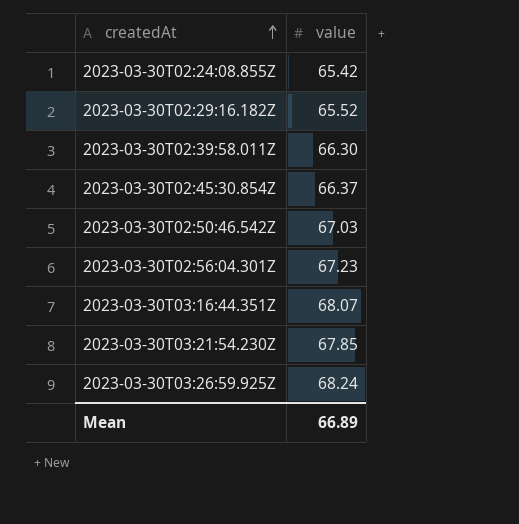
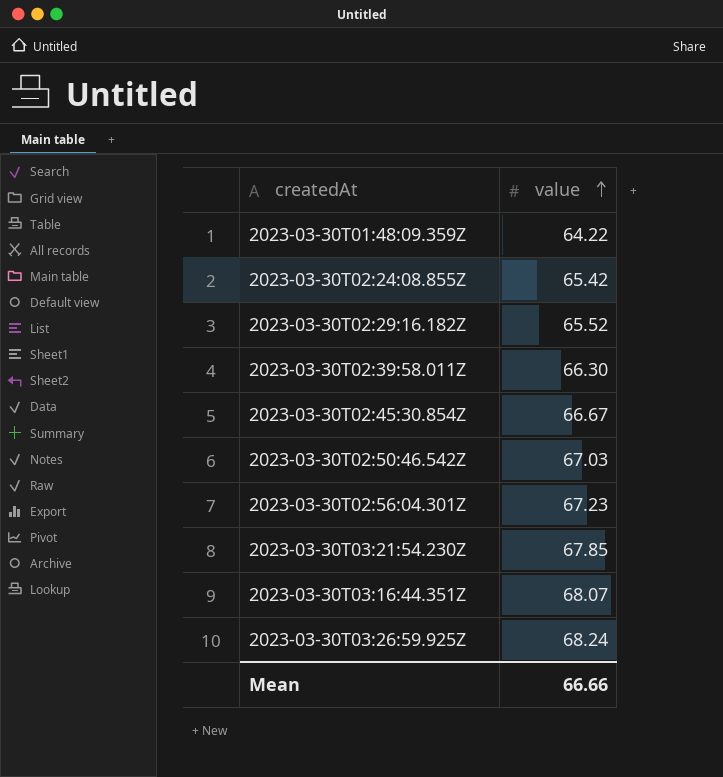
row order: createdAt ascending -> value ascending
row 2023-03-30T01:48:09.359Z: none -> 64.22
2023-03-30T02:45:30.854Z | value: 66.37 -> 66.67
Mean | value: 66.89 -> 66.66

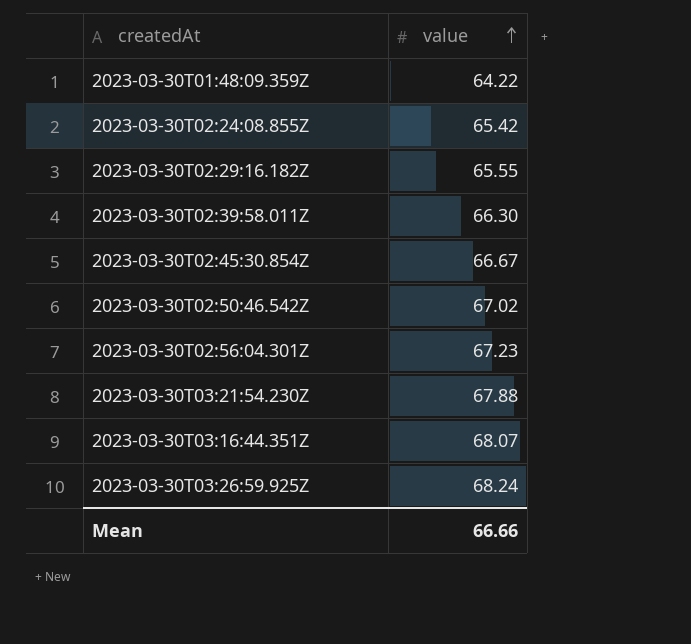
2023-03-30T02:29:16.182Z | value: 65.52 -> 65.55
2023-03-30T02:50:46.542Z | value: 67.03 -> 67.02
2023-03-30T03:21:54.230Z | value: 67.85 -> 67.88

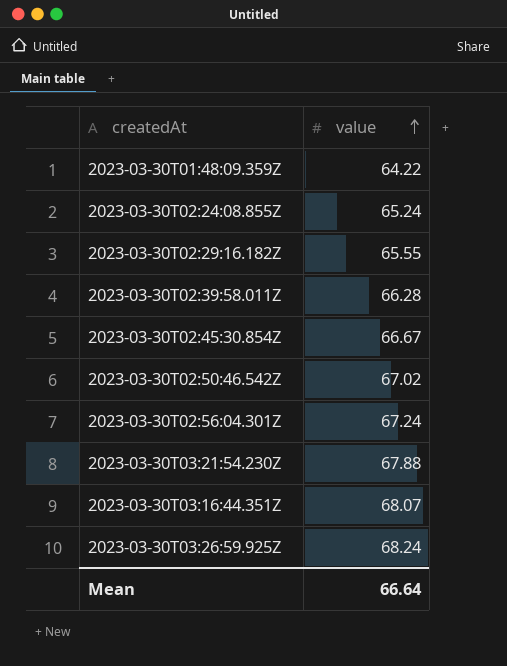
2023-03-30T02:24:08.855Z | value: 65.42 -> 65.24
2023-03-30T02:39:58.011Z | value: 66.30 -> 66.28
2023-03-30T02:56:04.301Z | value: 67.23 -> 67.24
Mean | value: 66.66 -> 66.64

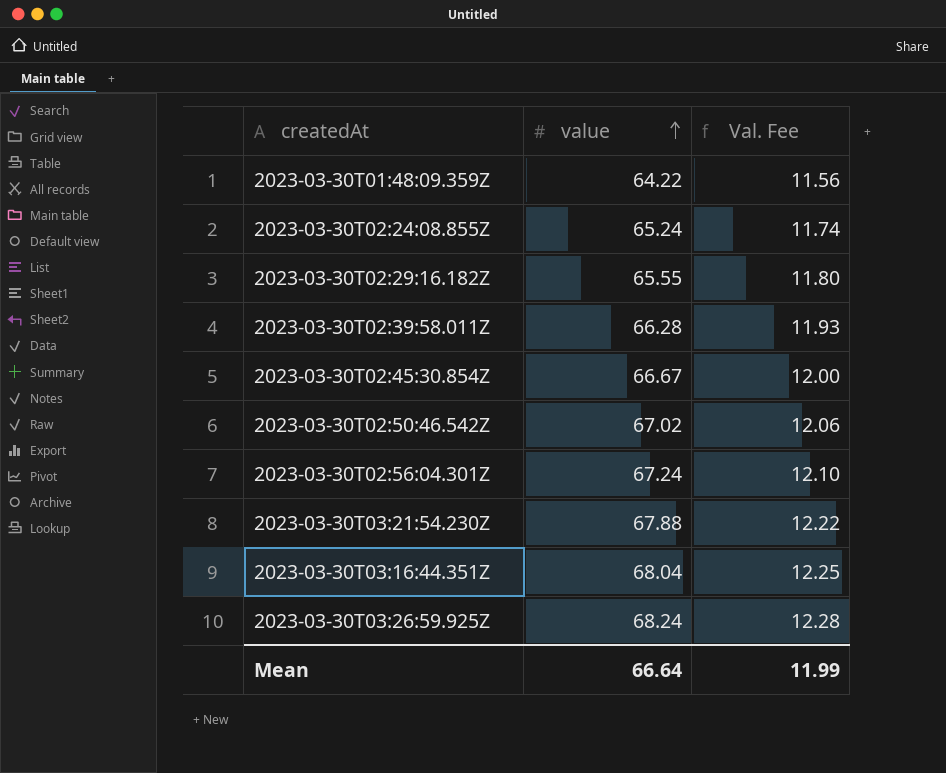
column Val. Fee | formula: none -> [value] * 0.18
2023-03-30T03:16:44.351Z | value: 68.07 -> 68.04

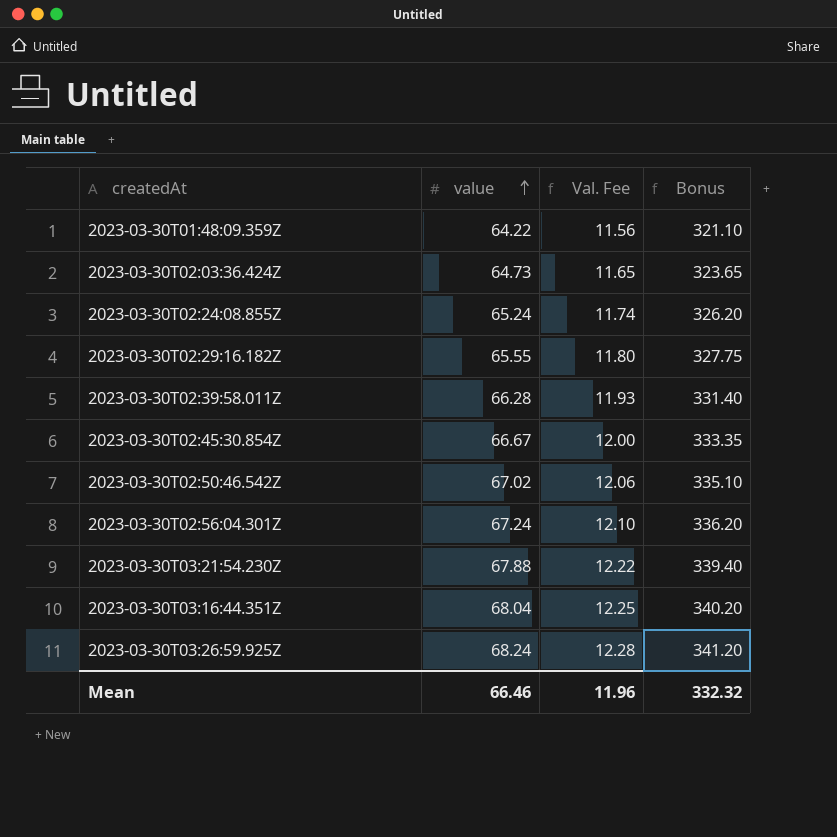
column Bonus | formula: none -> [value] * 5
row 2023-03-30T02:03:36.424Z: none -> 64.73 | 11.65 | 323.65
Mean | value: 66.64 -> 66.46
Mean | Val. Fee: 11.99 -> 11.96

